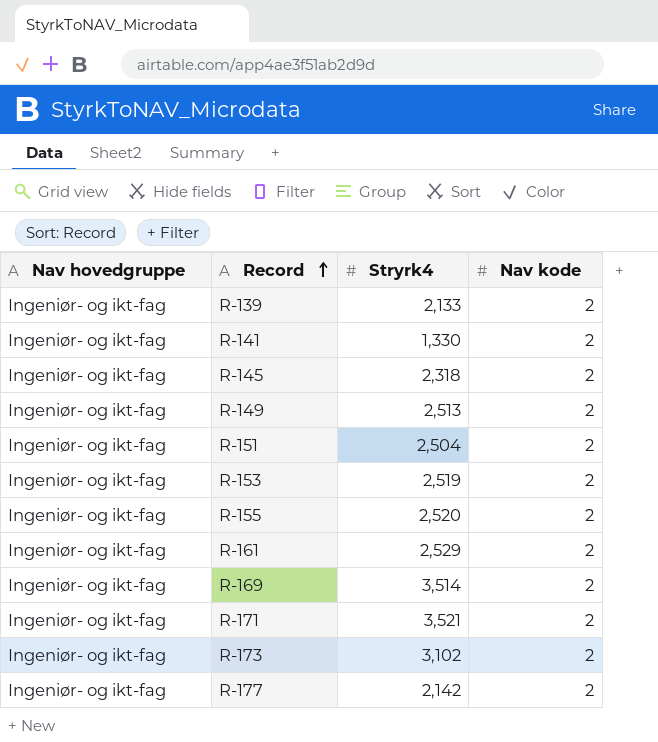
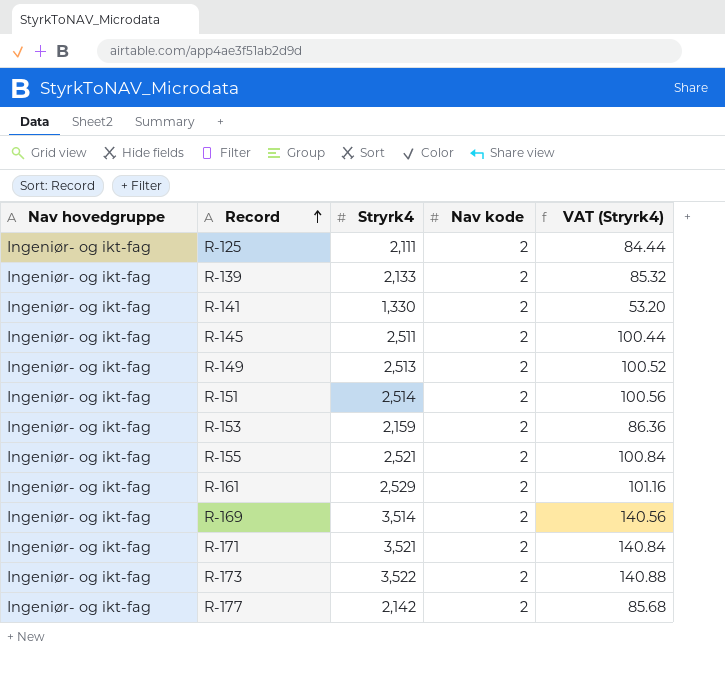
column VAT (Stryrk4) | formula: none -> [Stryrk4] * 0.04
row R-125: none -> Ingeniør- og ikt-fag | 2,111 | 2 | 84.44
R-145 | Stryrk4: 2,318 -> 2,511
R-151 | Stryrk4: 2,504 -> 2,514
R-153 | Stryrk4: 2,519 -> 2,159
R-155 | Stryrk4: 2,520 -> 2,521
R-173 | Stryrk4: 3,102 -> 3,522

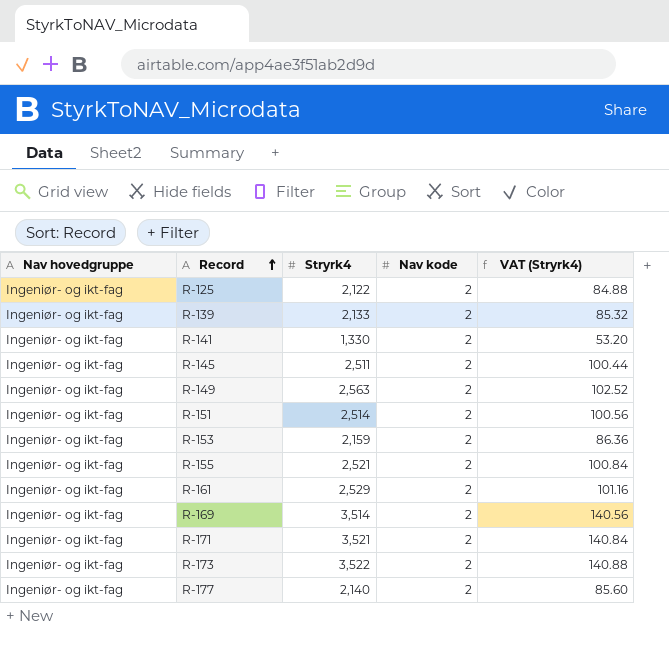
R-125 | Stryrk4: 2,111 -> 2,122
R-125 | VAT (Stryrk4): 84.44 -> 84.88
R-149 | Stryrk4: 2,513 -> 2,563
R-149 | VAT (Stryrk4): 100.52 -> 102.52
R-177 | Stryrk4: 2,142 -> 2,140
R-177 | VAT (Stryrk4): 85.68 -> 85.60

